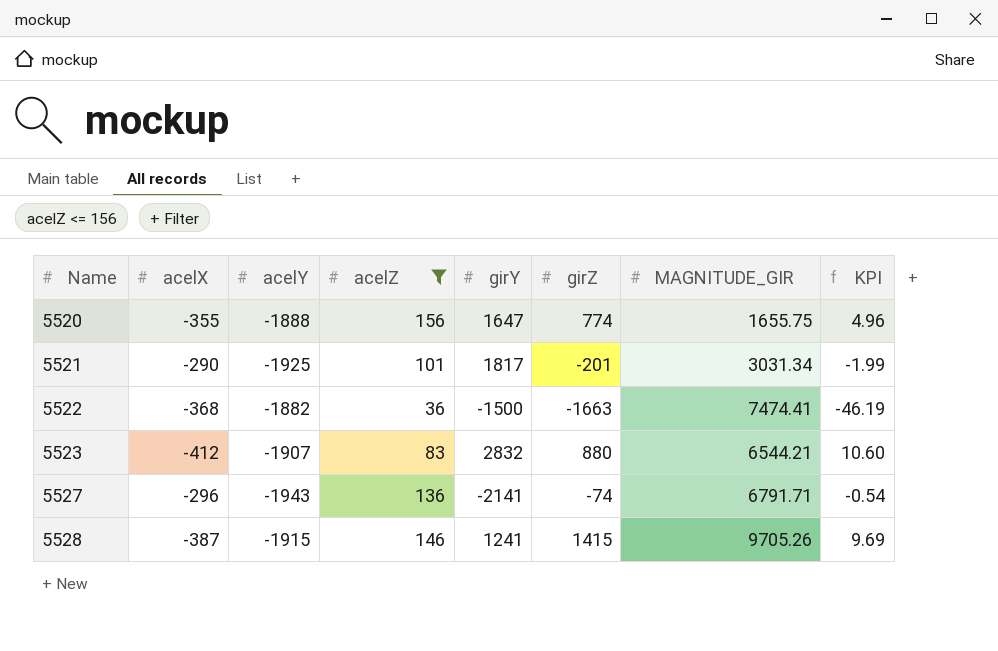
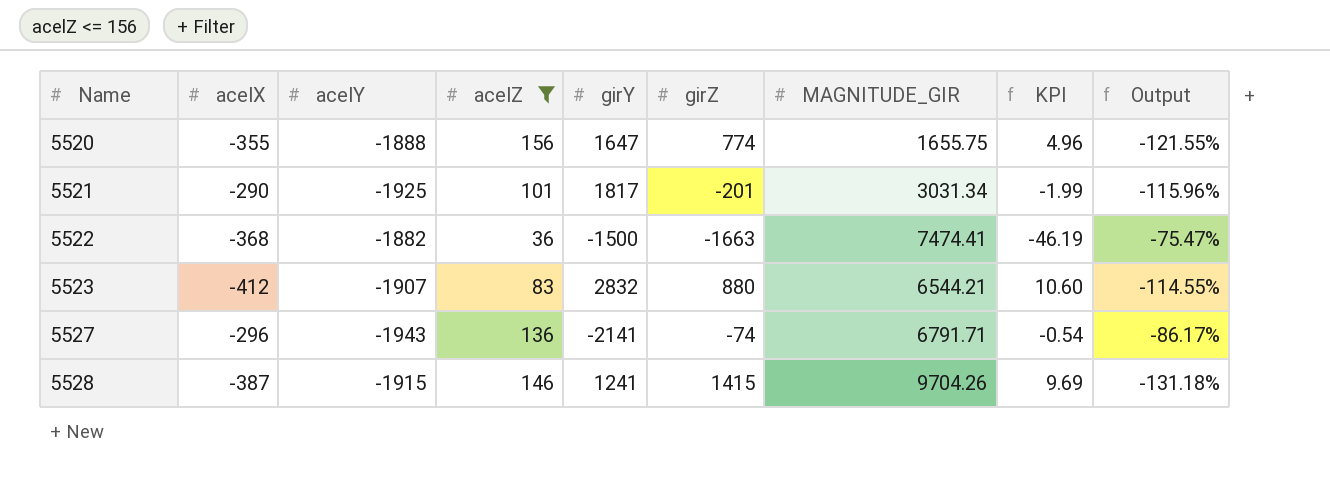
column Output | formula: none -> ([acelX] - [girY]) / [girY]
5528 | MAGNITUDE_GIR: 9705.26 -> 9704.26

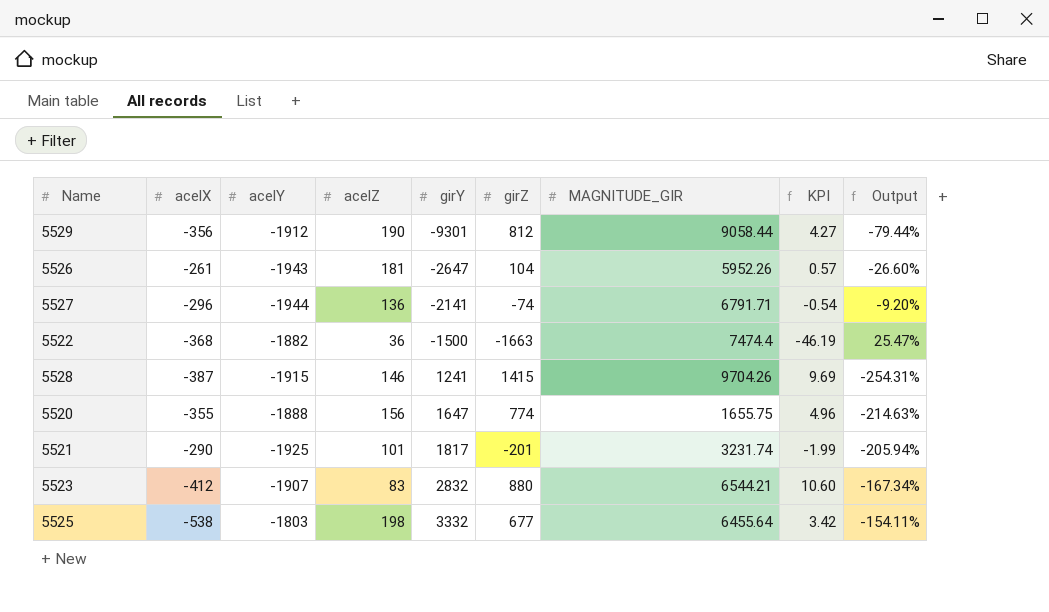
filter: acelZ <= 156 -> none
row order: Name ascending -> girY ascending
column Output | formula: ([acelX] - [girY]) / [girY] -> ([acelY] - [girY]) / [girY]
5527 | acelY: -1943 -> -1944
5522 | MAGNITUDE_GIR: 7474.41 -> 7474.4
5521 | MAGNITUDE_GIR: 3031.34 -> 3231.74

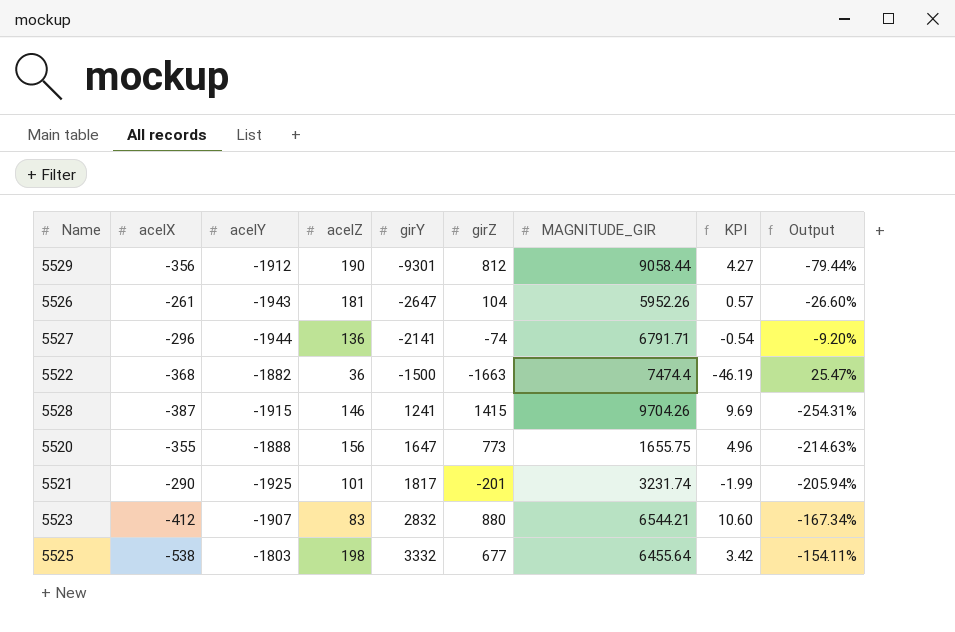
5520 | girZ: 774 -> 773

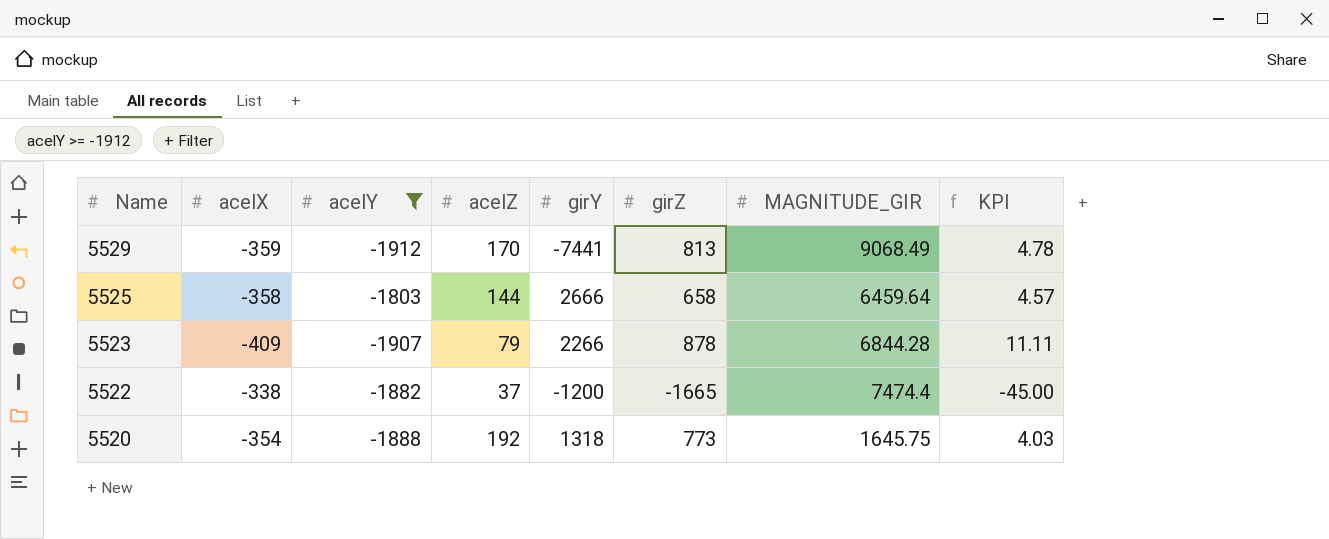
filter: none -> acelY >= -1912
row order: girY ascending -> Name descending
column Output | formula: ([acelY] - [girY]) / [girY] -> none
5529 | acelX: -356 -> -359
5529 | acelZ: 190 -> 170
5529 | girY: -9301 -> -7441
5529 | girZ: 812 -> 813
5529 | MAGNITUDE_GIR: 9058.44 -> 9068.49
5529 | KPI: 4.27 -> 4.78
5525 | acelX: -538 -> -358
5525 | acelZ: 198 -> 144
5525 | girY: 3332 -> 2666
5525 | girZ: 677 -> 658
5525 | MAGNITUDE_GIR: 6455.64 -> 6459.64
5525 | KPI: 3.42 -> 4.57
5523 | acelX: -412 -> -409
5523 | acelZ: 83 -> 79
5523 | girY: 2832 -> 2266
5523 | girZ: 880 -> 878
5523 | MAGNITUDE_GIR: 6544.21 -> 6844.28
5523 | KPI: 10.60 -> 11.11
5522 | acelX: -368 -> -338
5522 | acelZ: 36 -> 37
5522 | girY: -1500 -> -1200
5522 | girZ: -1663 -> -1665
5522 | KPI: -46.19 -> -45.00
5520 | acelX: -355 -> -354
5520 | acelZ: 156 -> 192
5520 | girY: 1647 -> 1318
5520 | MAGNITUDE_GIR: 1655.75 -> 1645.75
5520 | KPI: 4.96 -> 4.03

